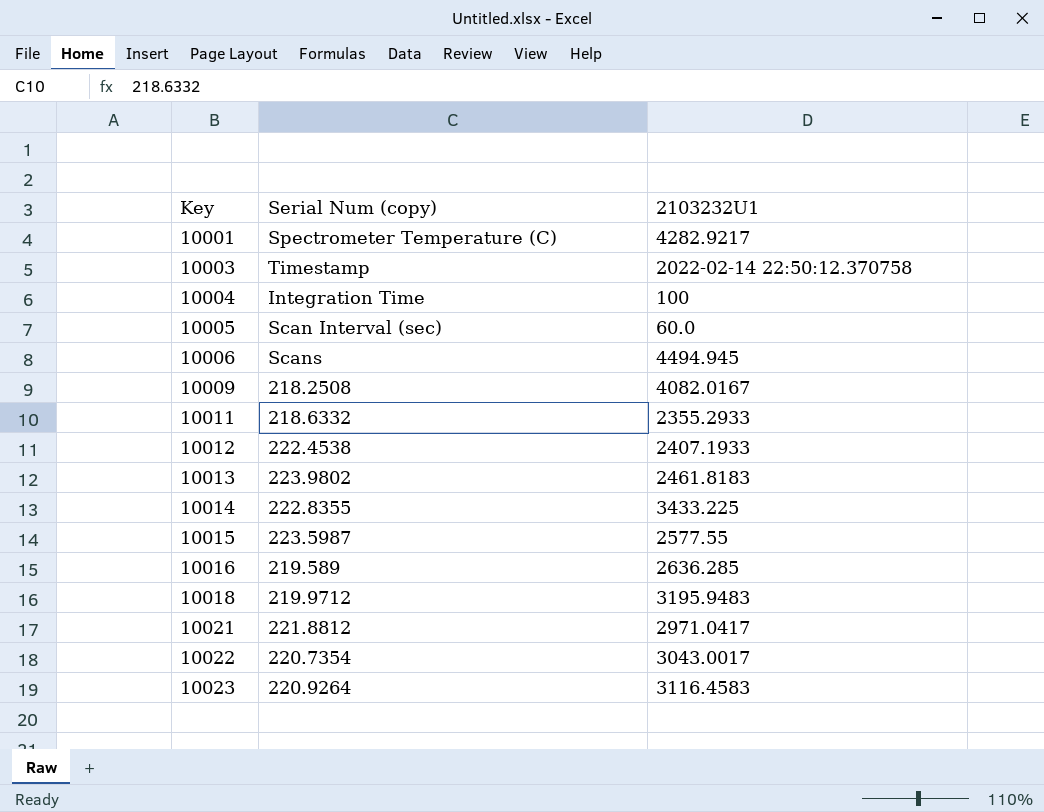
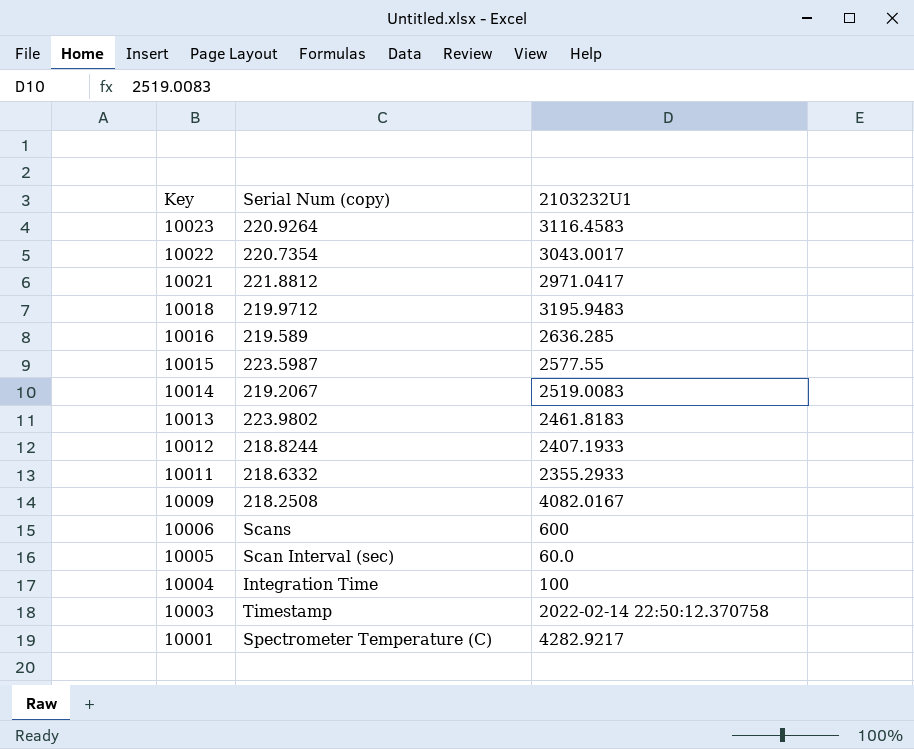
row order: Key ascending -> Key descending
10014 | Serial Num (copy): 222.8355 -> 219.2067
10014 | 2103232U1: 3433.225 -> 2519.0083
10012 | Serial Num (copy): 222.4538 -> 218.8244
10006 | 2103232U1: 4494.945 -> 600

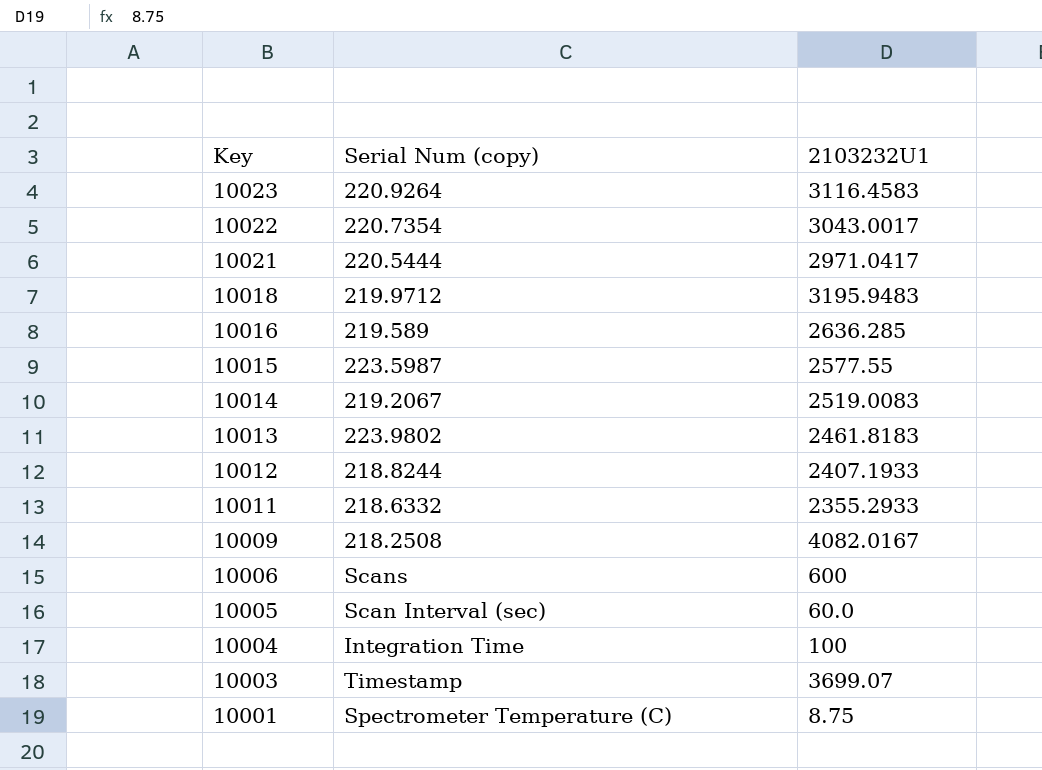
10021 | Serial Num (copy): 221.8812 -> 220.5444
10003 | 2103232U1: 2022-02-14 22:50:12.370758 -> 3699.07
10001 | 2103232U1: 4282.9217 -> 8.75

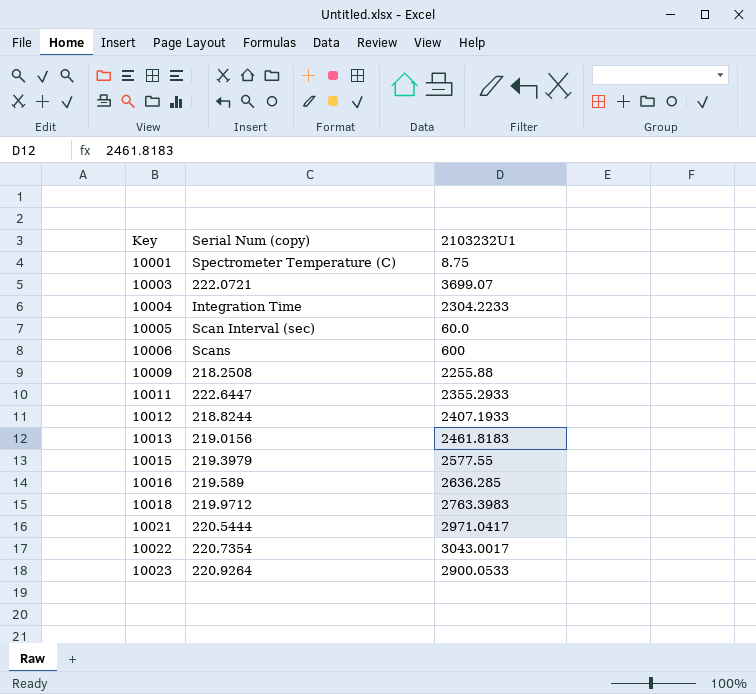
row order: Key descending -> Key ascending
row 10014: 219.2067 | 2519.0083 -> none
10003 | Serial Num (copy): Timestamp -> 222.0721
10004 | 2103232U1: 100 -> 2304.2233
10009 | 2103232U1: 4082.0167 -> 2255.88
10011 | Serial Num (copy): 218.6332 -> 222.6447
10013 | Serial Num (copy): 223.9802 -> 219.0156
10015 | Serial Num (copy): 223.5987 -> 219.3979
10018 | 2103232U1: 3195.9483 -> 2763.3983
10023 | 2103232U1: 3116.4583 -> 2900.0533

